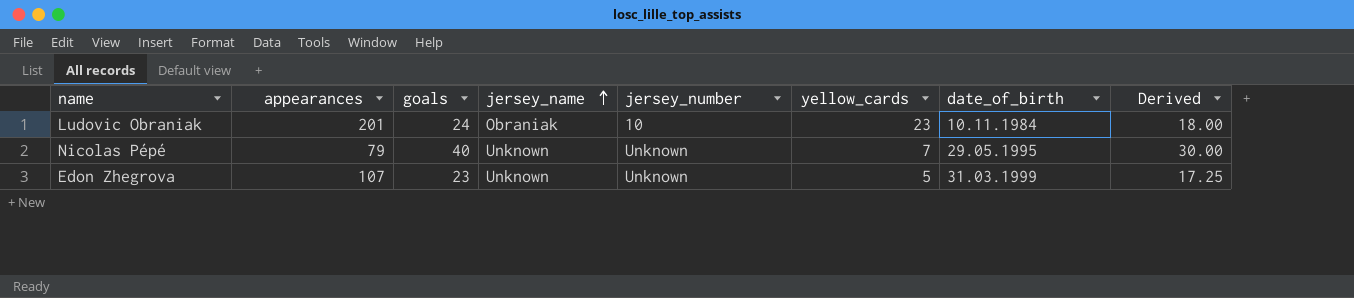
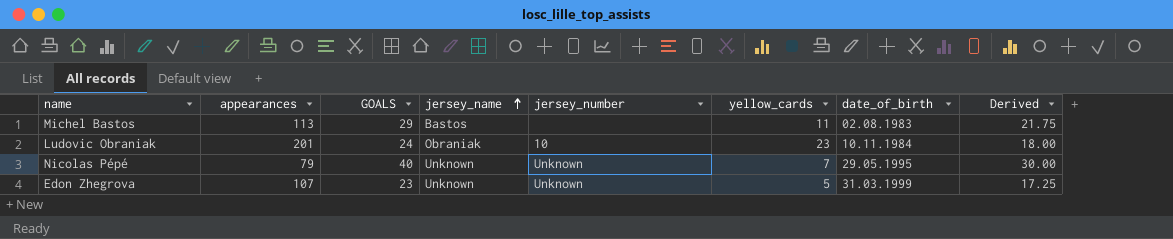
column name: goals -> GOALS
row Michel Bastos: none -> 113 | 29 | Bastos | none | 11 | 02.08.1983 | 21.75

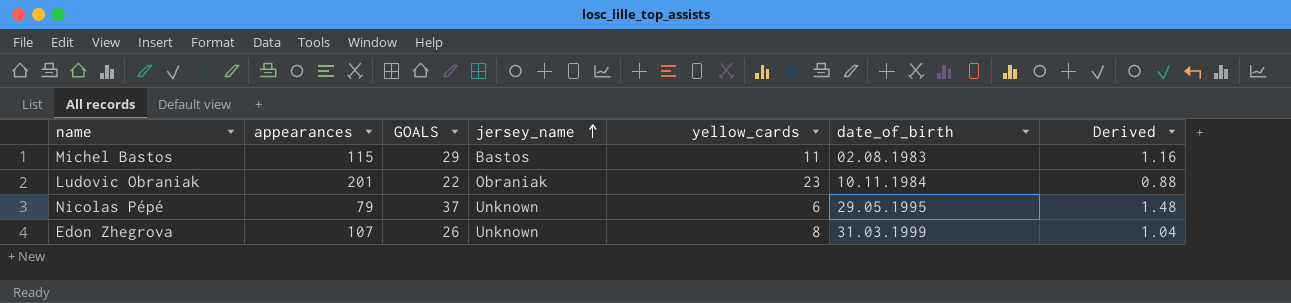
column jersey_number | position: 5 -> none
column Derived | formula: [GOALS] * 0.75 -> [GOALS] * 0.04
Michel Bastos | appearances: 113 -> 115
Ludovic Obraniak | GOALS: 24 -> 22
Nicolas Pépé | GOALS: 40 -> 37
Nicolas Pépé | yellow_cards: 7 -> 6
Edon Zhegrova | GOALS: 23 -> 26
Edon Zhegrova | yellow_cards: 5 -> 8

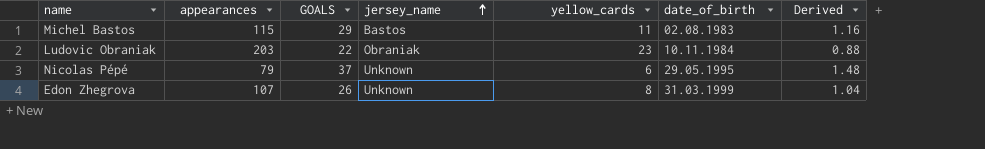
Ludovic Obraniak | appearances: 201 -> 203

